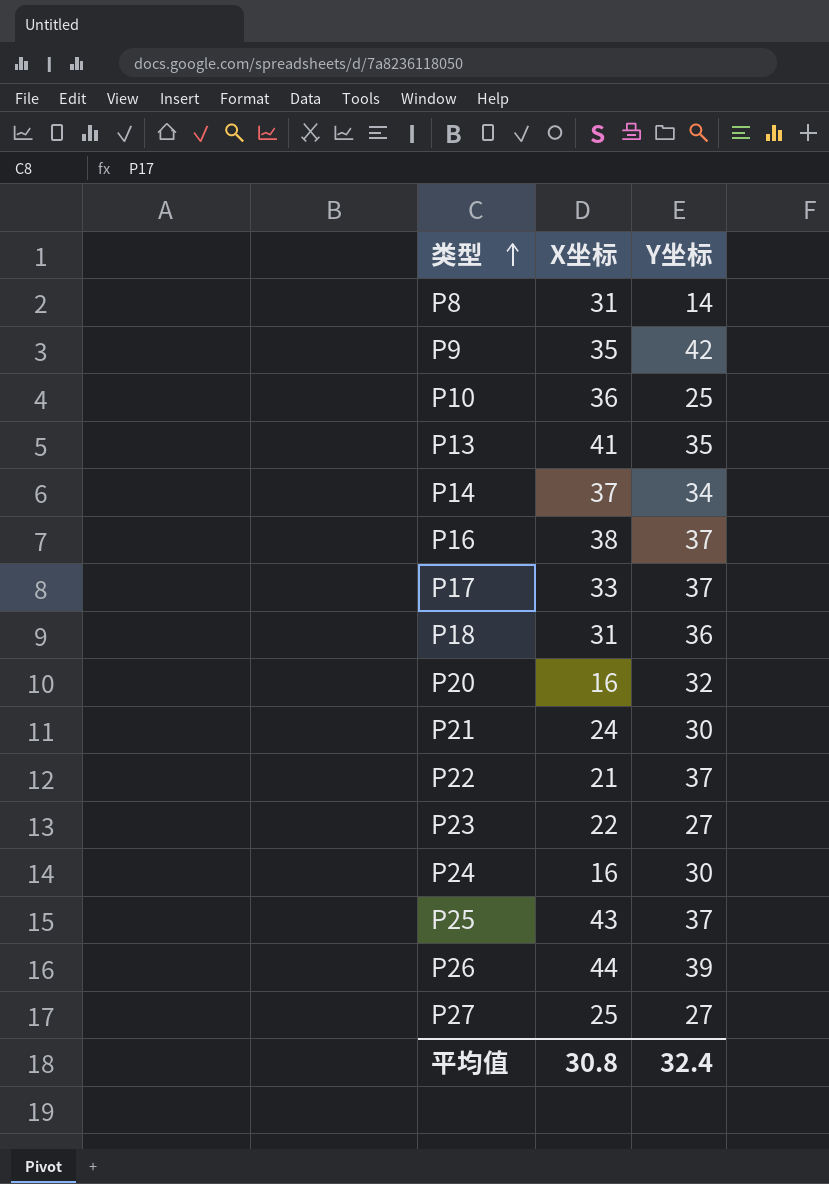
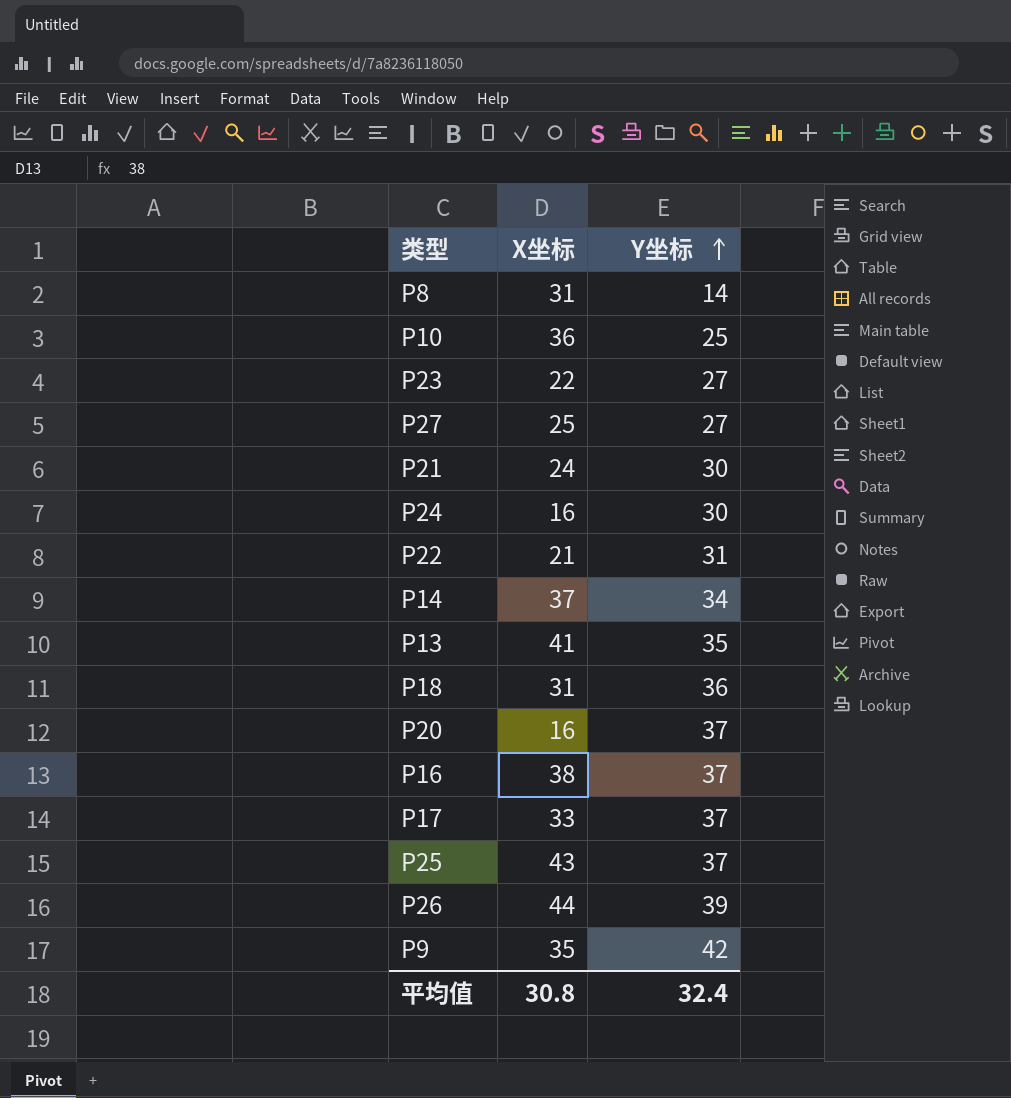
row order: 类型 ascending -> Y坐标 ascending
P22 | Y坐标: 37 -> 31
P20 | Y坐标: 32 -> 37

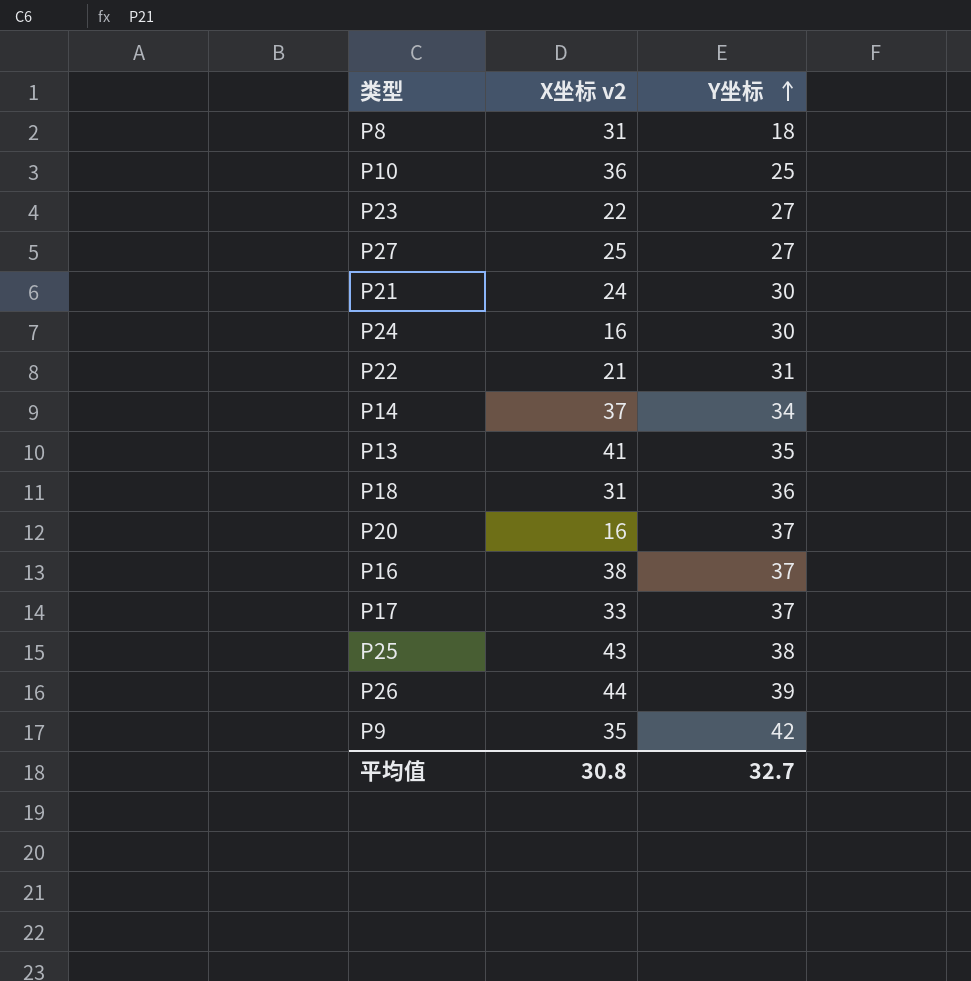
column name: X坐标 -> X坐标 v2
P8 | Y坐标: 14 -> 18
P25 | Y坐标: 37 -> 38
平均值 | Y坐标: 32.4 -> 32.7

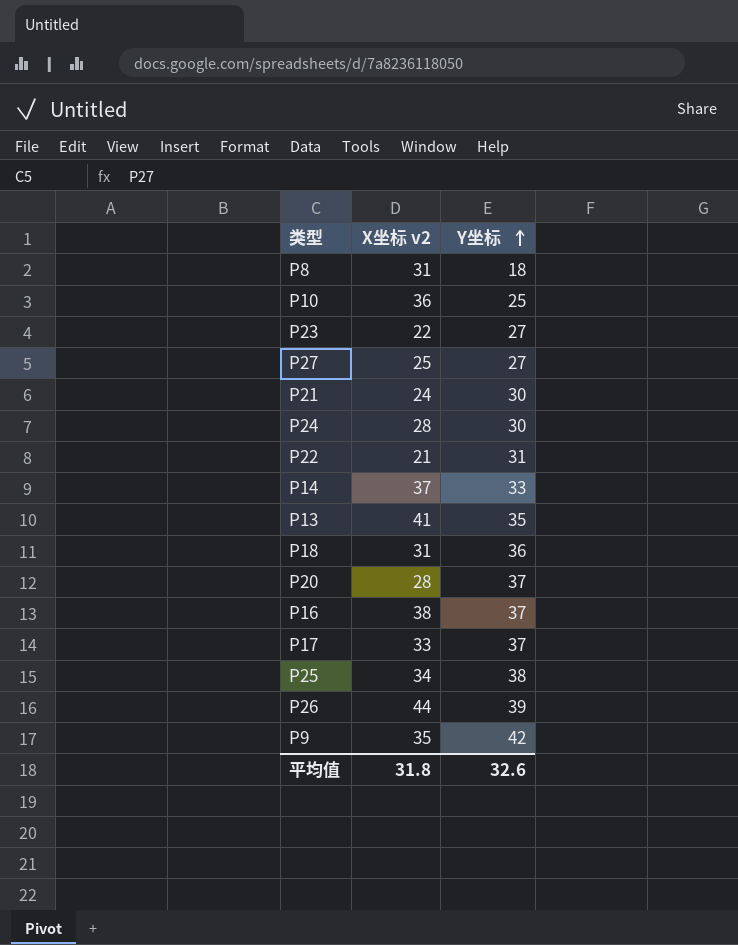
P24 | X坐标 v2: 16 -> 28
P14 | Y坐标: 34 -> 33
P20 | X坐标 v2: 16 -> 28
P25 | X坐标 v2: 43 -> 34
平均值 | X坐标 v2: 30.8 -> 31.8
平均值 | Y坐标: 32.7 -> 32.6

